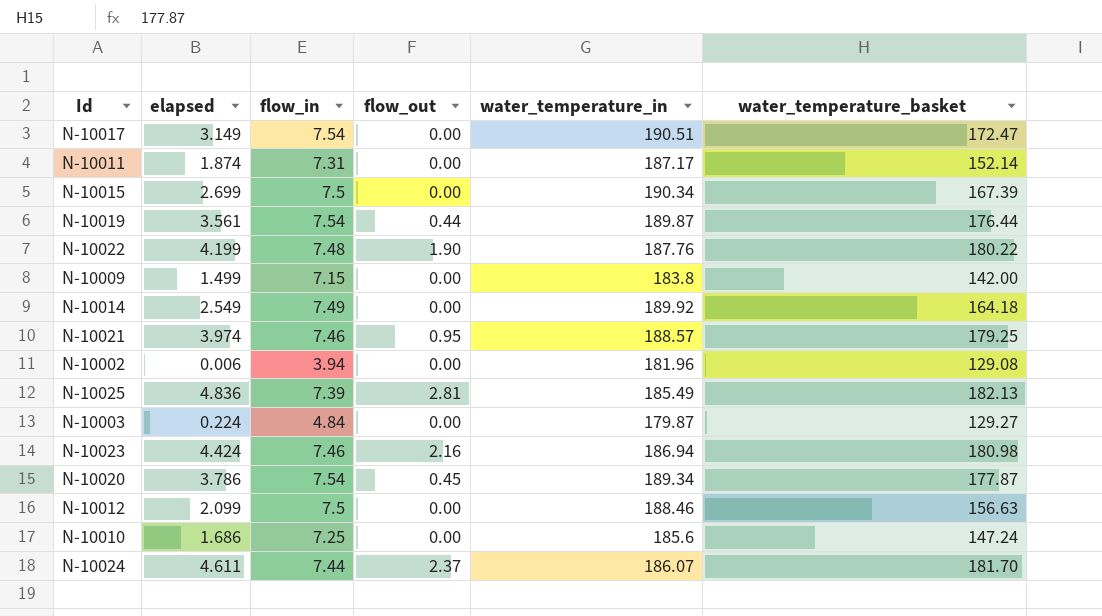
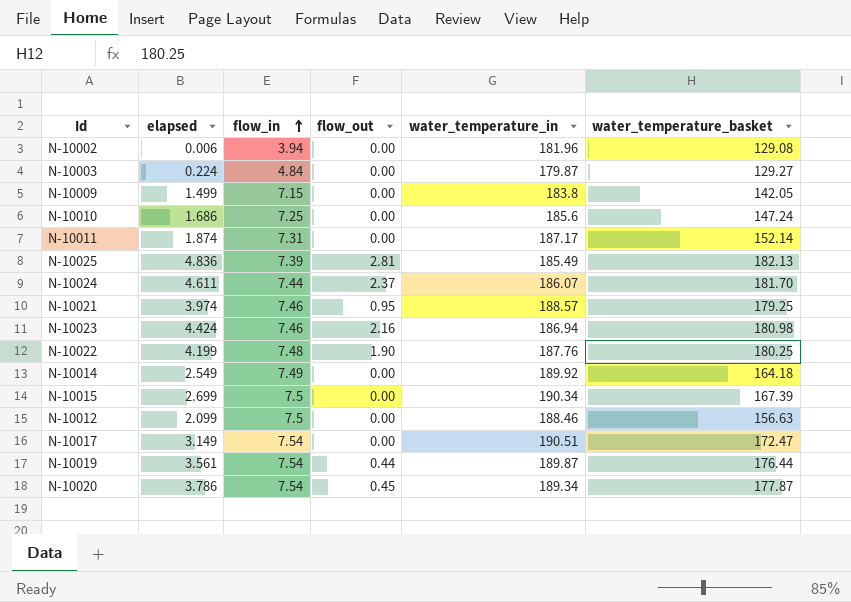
row order: none -> flow_in ascending
N-10009 | water_temperature_basket: 142.00 -> 142.05
N-10022 | water_temperature_basket: 180.22 -> 180.25

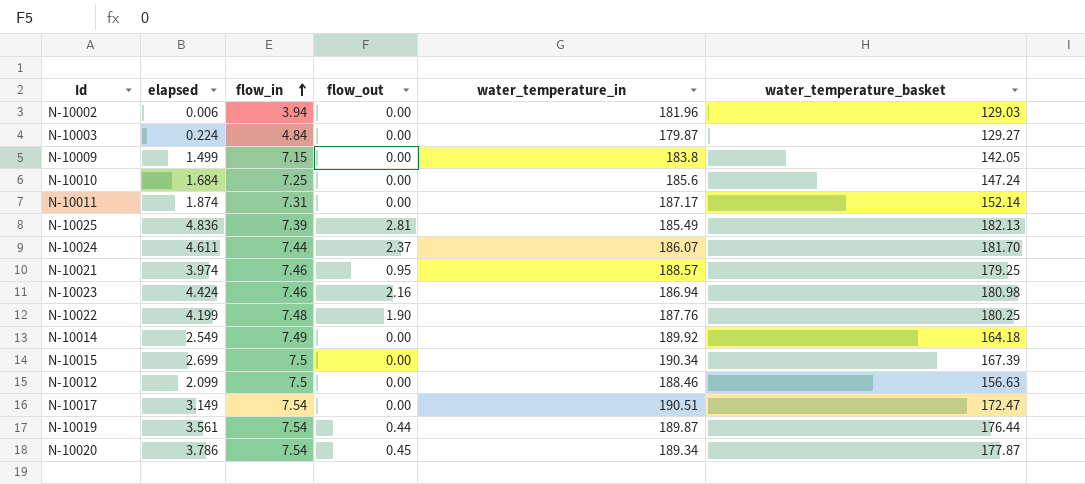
N-10002 | water_temperature_basket: 129.08 -> 129.03
N-10010 | elapsed: 1.686 -> 1.684

